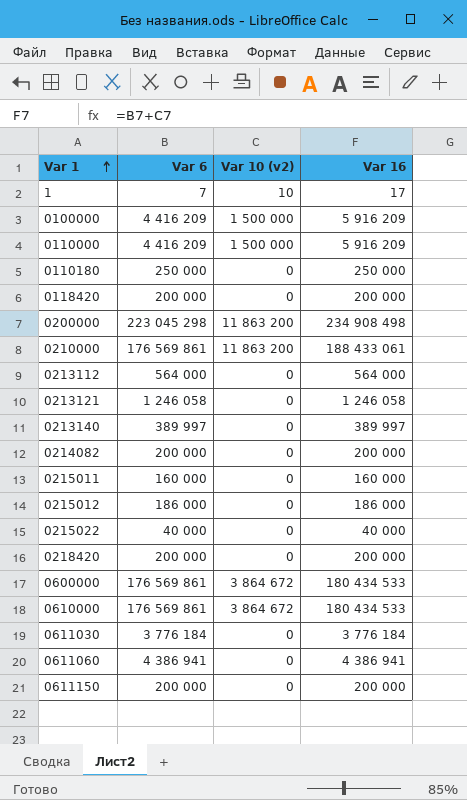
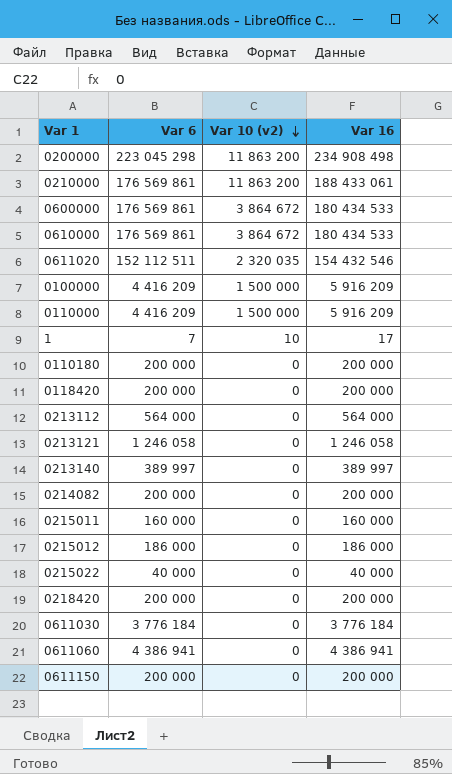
row order: Var 1 ascending -> Var 10 (v2) descending
row 0611020: none -> 152 112 511 | 2 320 035 | 154 432 546
0110180 | Var 6: 250 000 -> 200 000
0110180 | Var 16: 250 000 -> 200 000

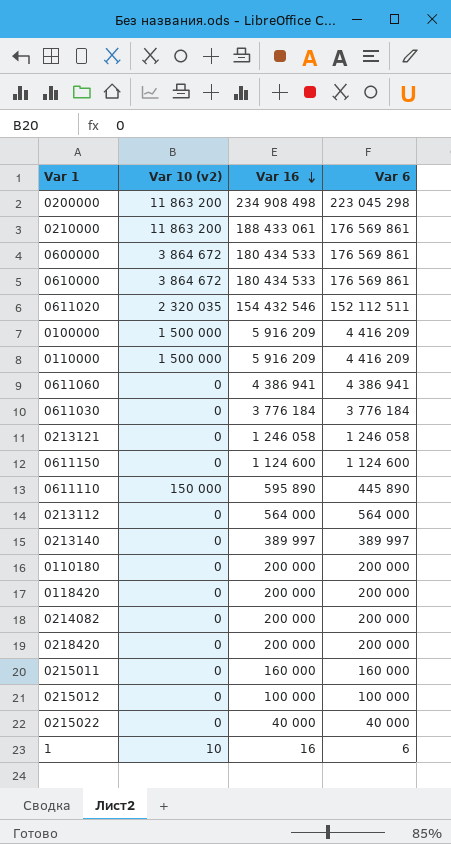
row order: Var 10 (v2) descending -> Var 16 descending
column Var 6 | position: 2 -> 4
0611150 | Var 16: 200 000 -> 1 124 600
0611150 | Var 6: 200 000 -> 1 124 600
row 0611110: none -> 150 000 | 595 890 | 445 890
0215012 | Var 16: 186 000 -> 100 000
0215012 | Var 6: 186 000 -> 100 000
1 | Var 16: 17 -> 16
1 | Var 6: 7 -> 6

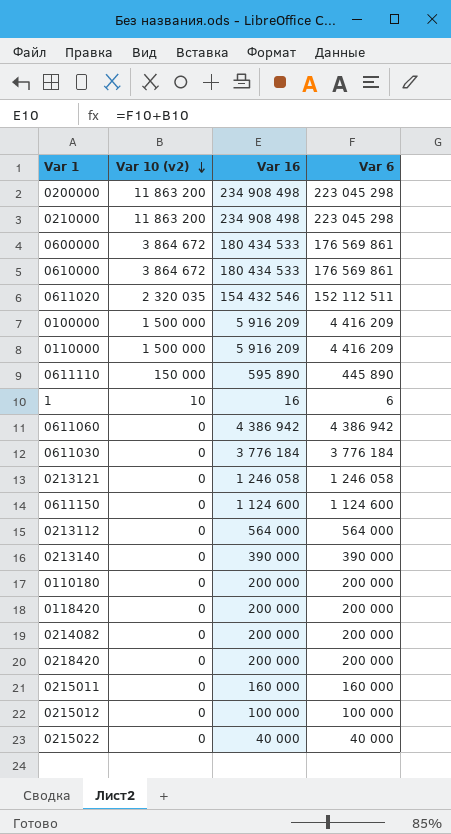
row order: Var 16 descending -> Var 10 (v2) descending
0210000 | Var 16: 188 433 061 -> 234 908 498
0210000 | Var 6: 176 569 861 -> 223 045 298
0611060 | Var 16: 4 386 941 -> 4 386 942
0611060 | Var 6: 4 386 941 -> 4 386 942
0213140 | Var 16: 389 997 -> 390 000
0213140 | Var 6: 389 997 -> 390 000

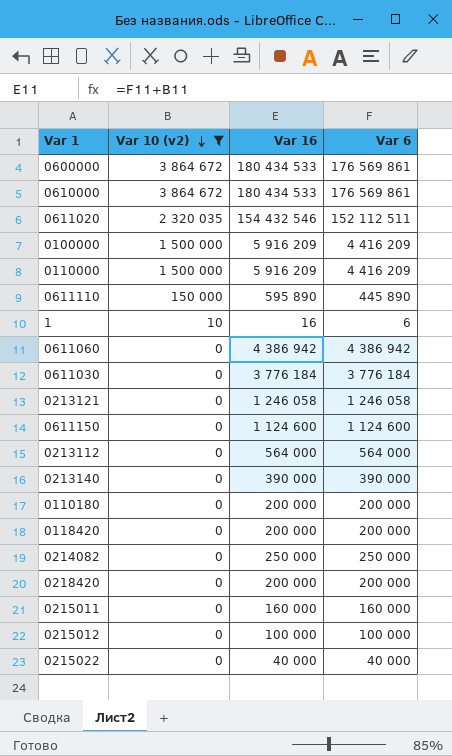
filter: none -> Var 10 (v2) != 11 863 200
0214082 | Var 16: 200 000 -> 250 000
0214082 | Var 6: 200 000 -> 250 000

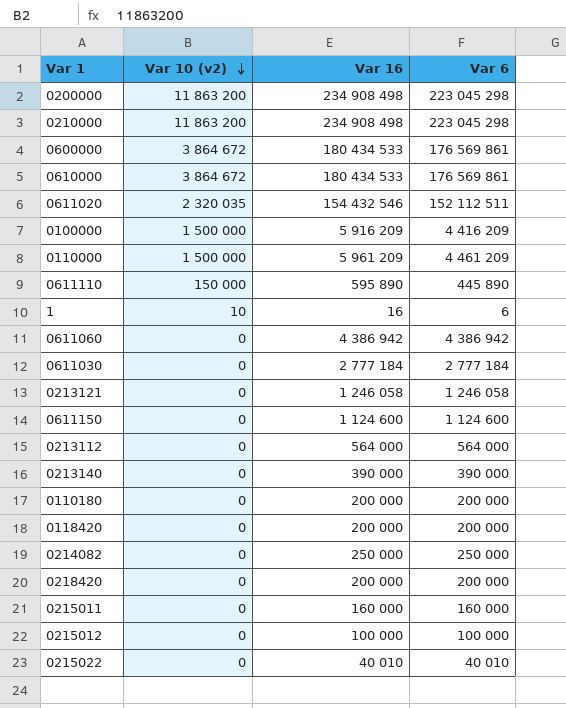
filter: Var 10 (v2) != 11 863 200 -> none
0110000 | Var 16: 5 916 209 -> 5 961 209
0110000 | Var 6: 4 416 209 -> 4 461 209
0611030 | Var 16: 3 776 184 -> 2 777 184
0611030 | Var 6: 3 776 184 -> 2 777 184
0215022 | Var 16: 40 000 -> 40 010
0215022 | Var 6: 40 000 -> 40 010

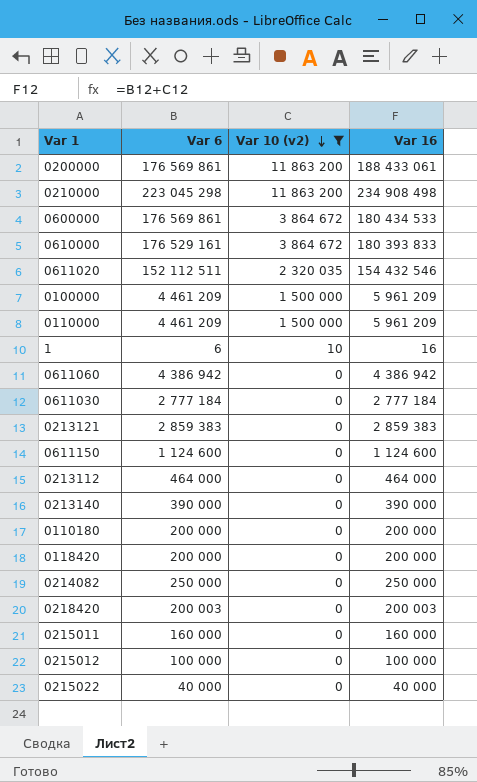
filter: none -> Var 10 (v2) != 150 000
column Var 6 | position: 4 -> 2
0200000 | Var 6: 223 045 298 -> 176 569 861
0200000 | Var 16: 234 908 498 -> 188 433 061
0610000 | Var 6: 176 569 861 -> 176 529 161
0610000 | Var 16: 180 434 533 -> 180 393 833
0100000 | Var 6: 4 416 209 -> 4 461 209
0100000 | Var 16: 5 916 209 -> 5 961 209
0213121 | Var 6: 1 246 058 -> 2 859 383
0213121 | Var 16: 1 246 058 -> 2 859 383
0213112 | Var 6: 564 000 -> 464 000
0213112 | Var 16: 564 000 -> 464 000
0218420 | Var 6: 200 000 -> 200 003
0218420 | Var 16: 200 000 -> 200 003
0215022 | Var 6: 40 010 -> 40 000
0215022 | Var 16: 40 010 -> 40 000

